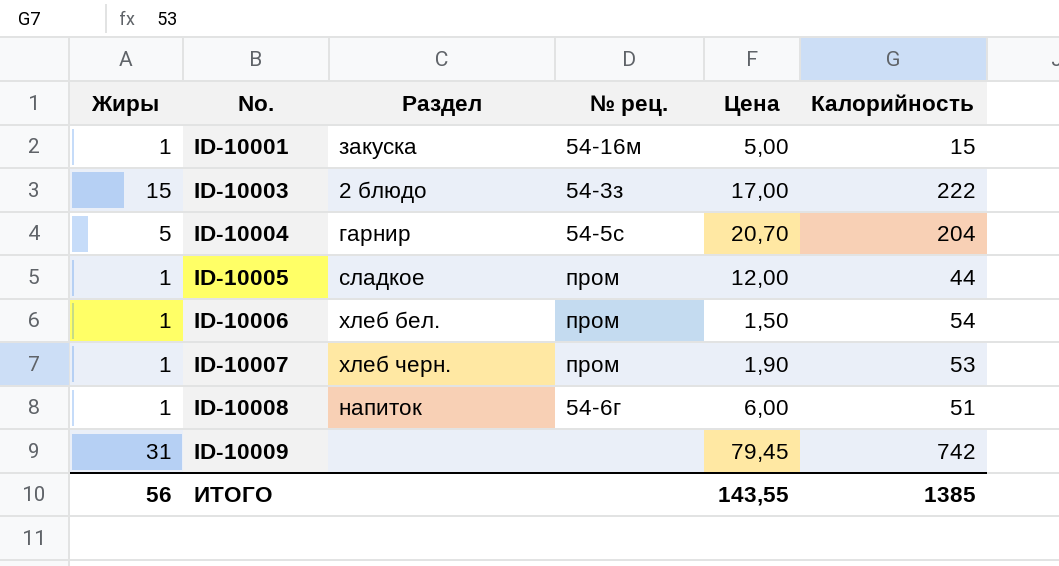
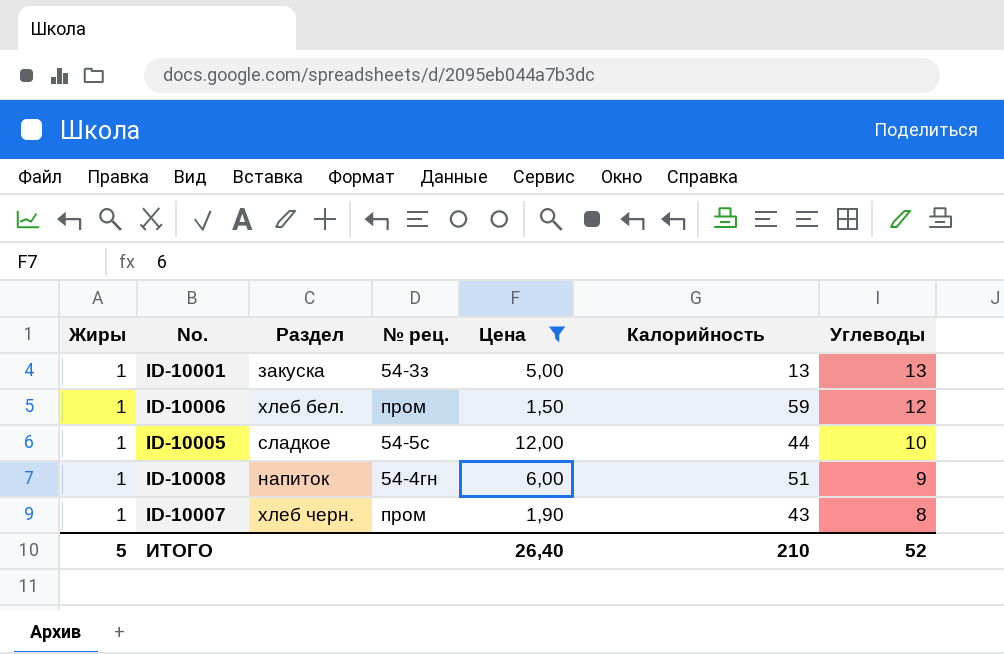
filter: none -> Цена <= 12,00
row order: No. ascending -> Углеводы descending
column Углеводы | position: none -> 7
ID-10001 | № рец.: 54-16м -> 54-3з
ID-10001 | Калорийность: 15 -> 13
ID-10006 | Калорийность: 54 -> 59
ID-10005 | № рец.: пром -> 54-5с
ID-10008 | № рец.: 54-6г -> 54-4гн
ID-10007 | Калорийность: 53 -> 43
ИТОГО | Жиры: 56 -> 5
ИТОГО | Цена: 143,55 -> 26,40
ИТОГО | Калорийность: 1385 -> 210

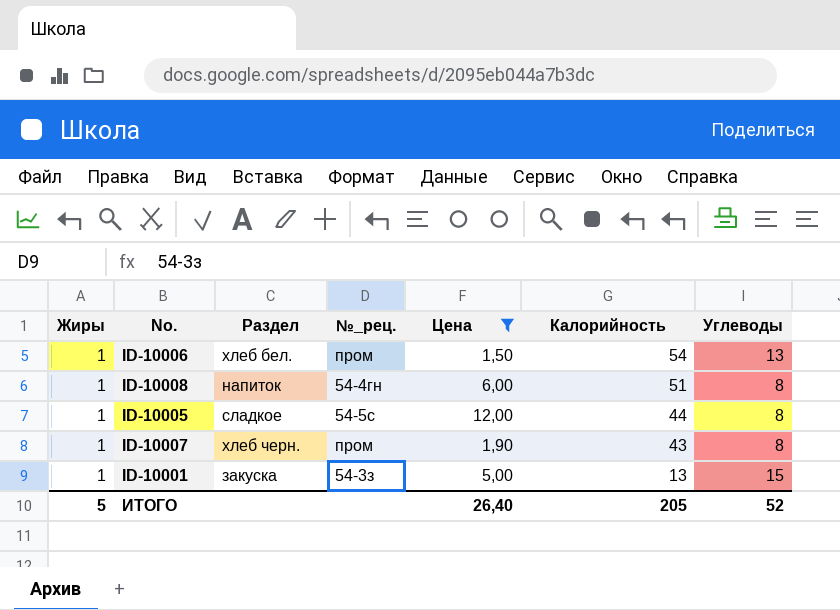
row order: Углеводы descending -> Калорийность descending
column name: № рец. -> №_рец.
ID-10006 | Калорийность: 59 -> 54
ID-10006 | Углеводы: 12 -> 13
ID-10008 | Углеводы: 9 -> 8
ID-10005 | Углеводы: 10 -> 8
ID-10001 | Углеводы: 13 -> 15
ИТОГО | Калорийность: 210 -> 205

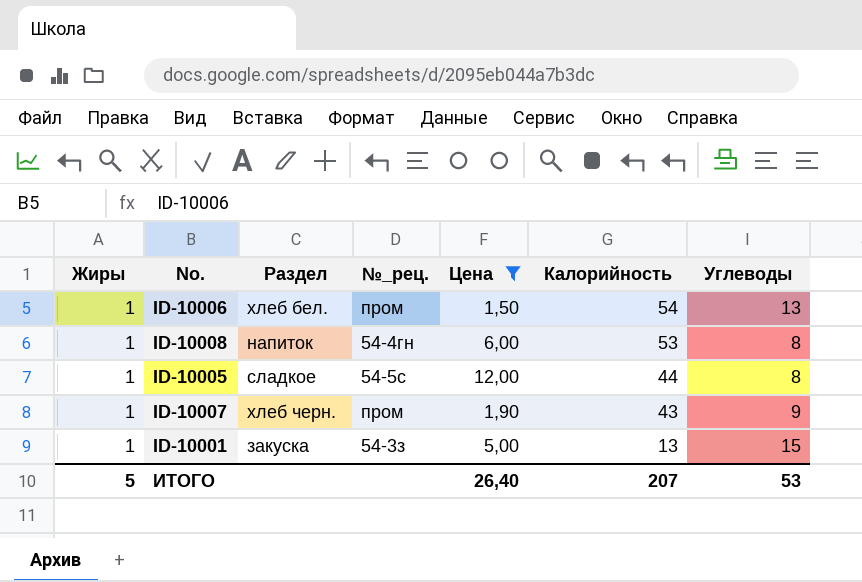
ID-10008 | Калорийность: 51 -> 53
ID-10007 | Углеводы: 8 -> 9
ИТОГО | Калорийность: 205 -> 207
ИТОГО | Углеводы: 52 -> 53

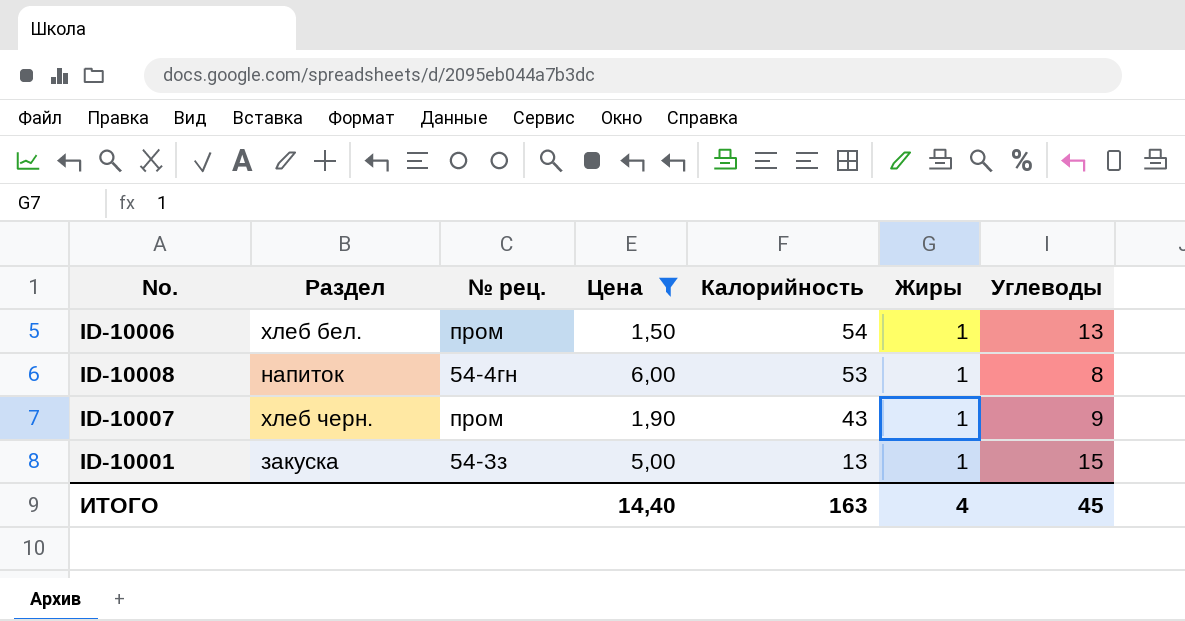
column name: №_рец. -> № рец.
column Жиры | position: 1 -> 6
row ID-10005: 1 | сладкое | 54-5с | 12,00 | 44 | 8 -> none
ИТОГО | Цена: 26,40 -> 14,40
ИТОГО | Калорийность: 207 -> 163
ИТОГО | Жиры: 5 -> 4
ИТОГО | Углеводы: 53 -> 45

